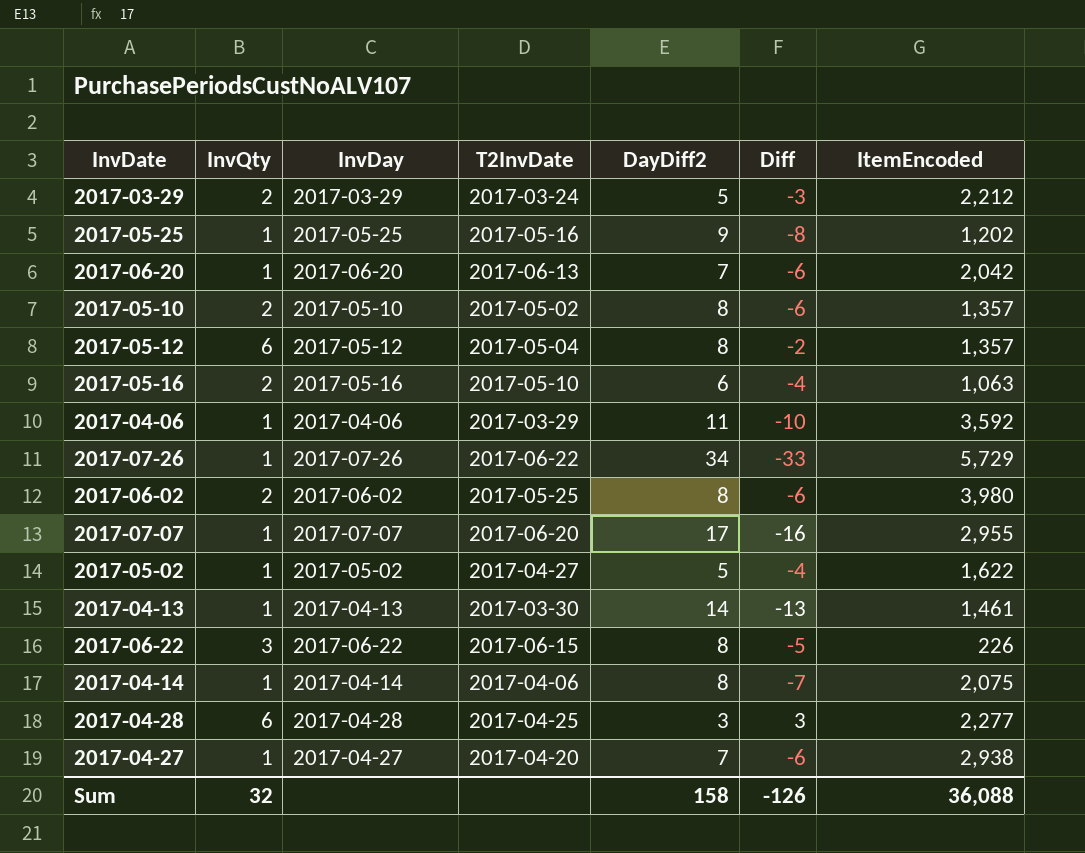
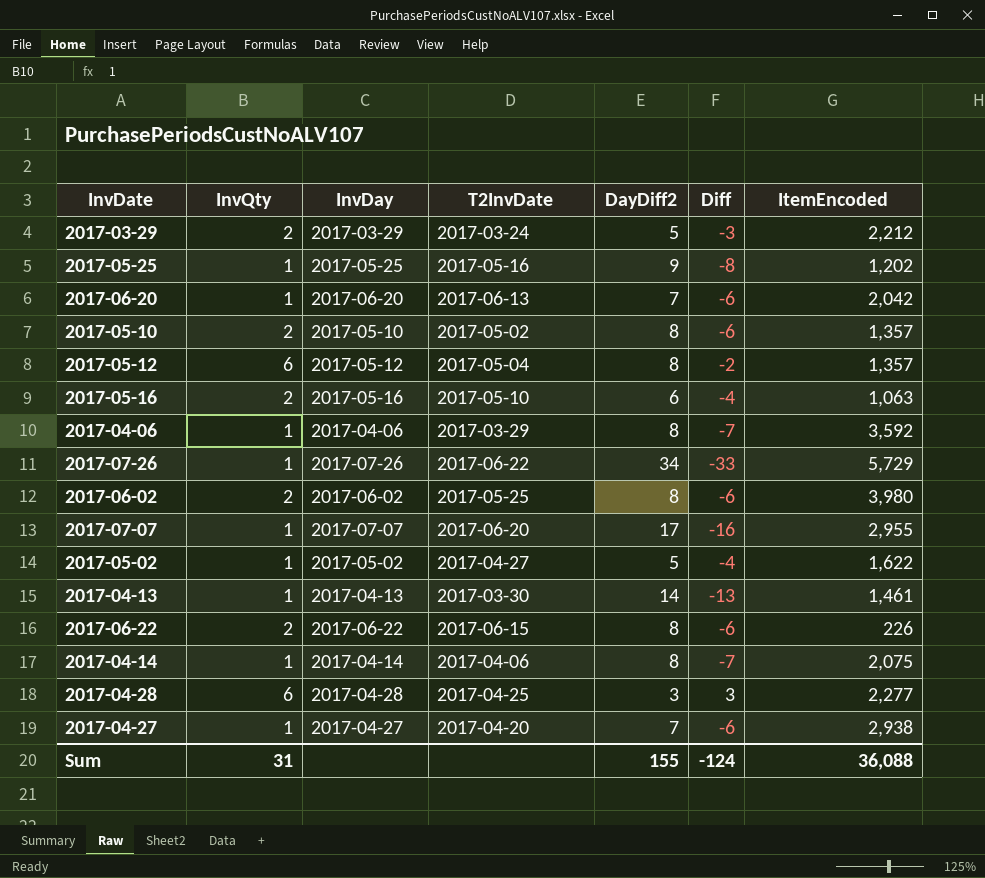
2017-04-06 | DayDiff2: 11 -> 8
2017-04-06 | Diff: -10 -> -7
2017-06-22 | InvQty: 3 -> 2
2017-06-22 | Diff: -5 -> -6
Sum | InvQty: 32 -> 31
Sum | DayDiff2: 158 -> 155
Sum | Diff: -126 -> -124

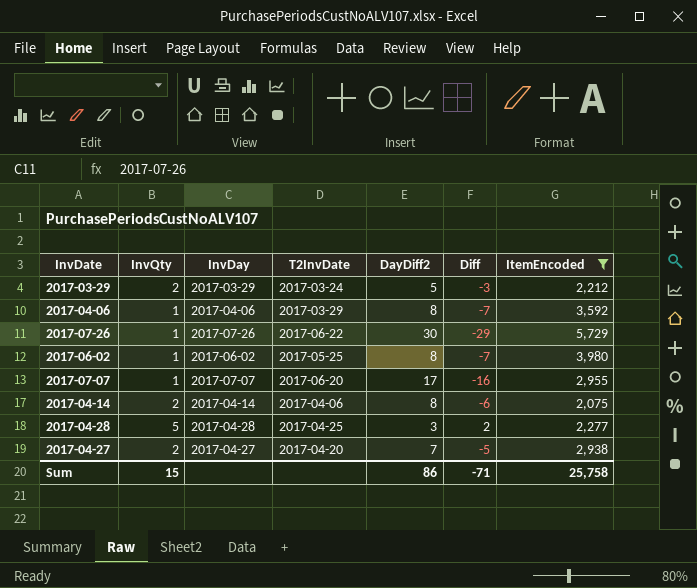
filter: none -> ItemEncoded >= 2,075
2017-07-26 | DayDiff2: 34 -> 30
2017-07-26 | Diff: -33 -> -29
2017-06-02 | InvQty: 2 -> 1
2017-06-02 | Diff: -6 -> -7
2017-04-14 | InvQty: 1 -> 2
2017-04-14 | Diff: -7 -> -6
2017-04-28 | InvQty: 6 -> 5
2017-04-28 | Diff: 3 -> 2
2017-04-27 | InvQty: 1 -> 2
2017-04-27 | Diff: -6 -> -5
Sum | InvQty: 31 -> 15
Sum | DayDiff2: 155 -> 86
Sum | Diff: -124 -> -71
Sum | ItemEncoded: 36,088 -> 25,758

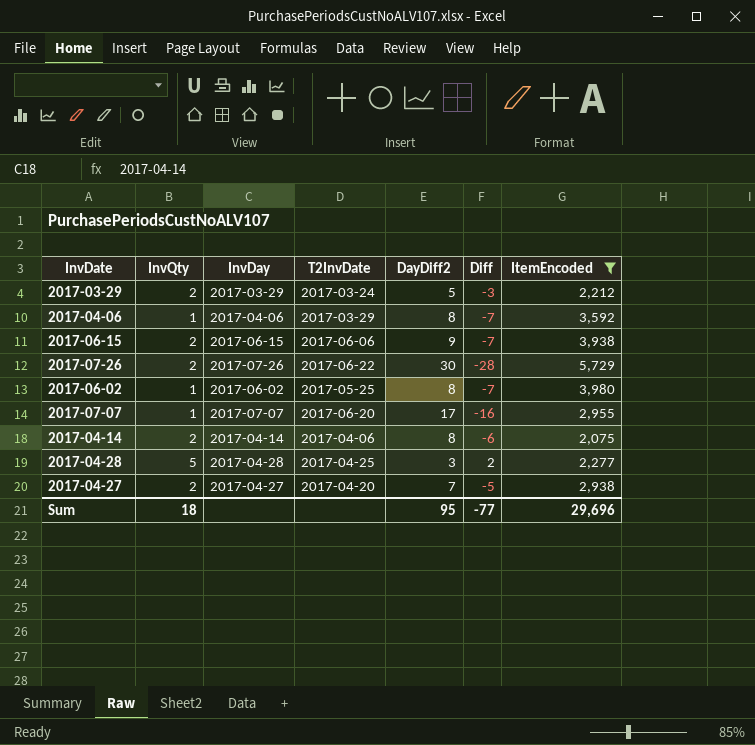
row 2017-06-15: none -> 2 | 2017-06-15 | 2017-06-06 | 9 | -7 | 3,938
2017-07-26 | InvQty: 1 -> 2
2017-07-26 | Diff: -29 -> -28
Sum | InvQty: 15 -> 18
Sum | DayDiff2: 86 -> 95
Sum | Diff: -71 -> -77
Sum | ItemEncoded: 25,758 -> 29,696

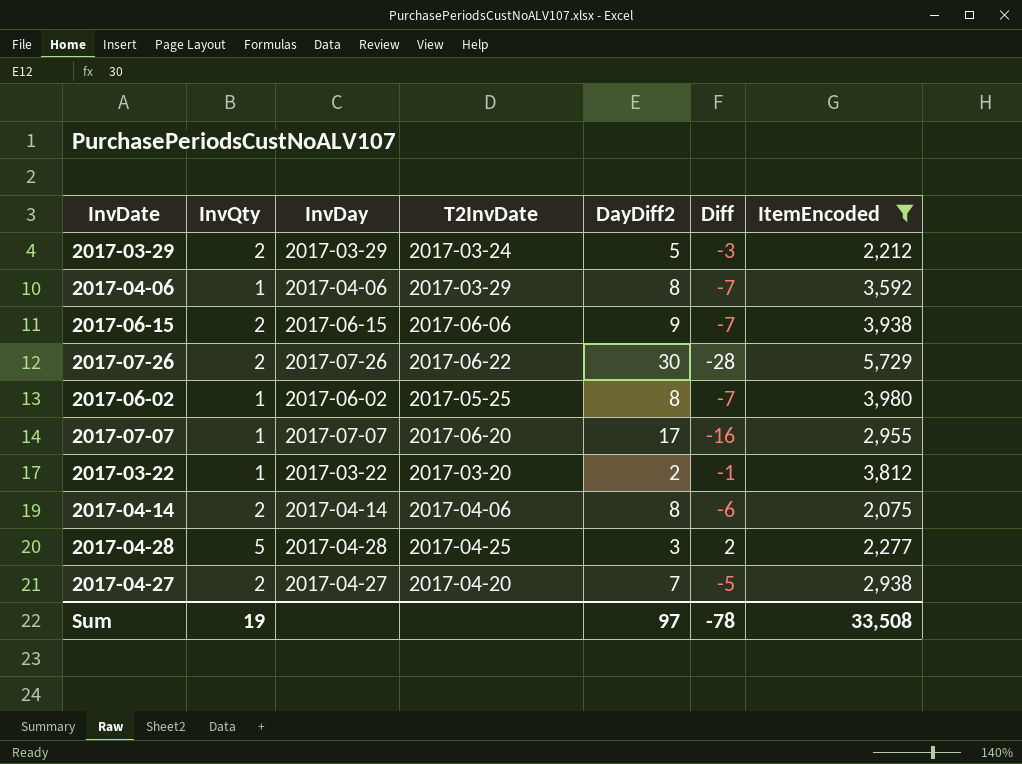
row 2017-03-22: none -> 1 | 2017-03-22 | 2017-03-20 | 2 | -1 | 3,812
Sum | InvQty: 18 -> 19
Sum | DayDiff2: 95 -> 97
Sum | Diff: -77 -> -78
Sum | ItemEncoded: 29,696 -> 33,508

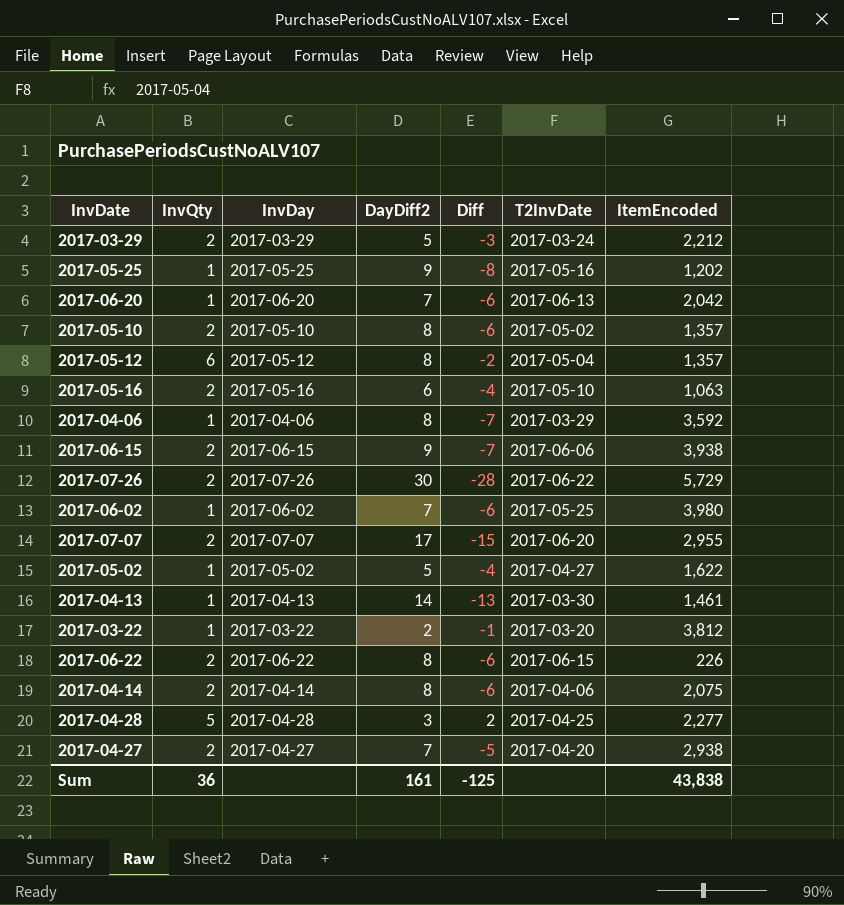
filter: ItemEncoded >= 2,075 -> none
column T2InvDate | position: 4 -> 6
2017-06-02 | DayDiff2: 8 -> 7
2017-06-02 | Diff: -7 -> -6
2017-07-07 | InvQty: 1 -> 2
2017-07-07 | Diff: -16 -> -15
Sum | InvQty: 19 -> 36
Sum | DayDiff2: 97 -> 161
Sum | Diff: -78 -> -125
Sum | ItemEncoded: 33,508 -> 43,838

